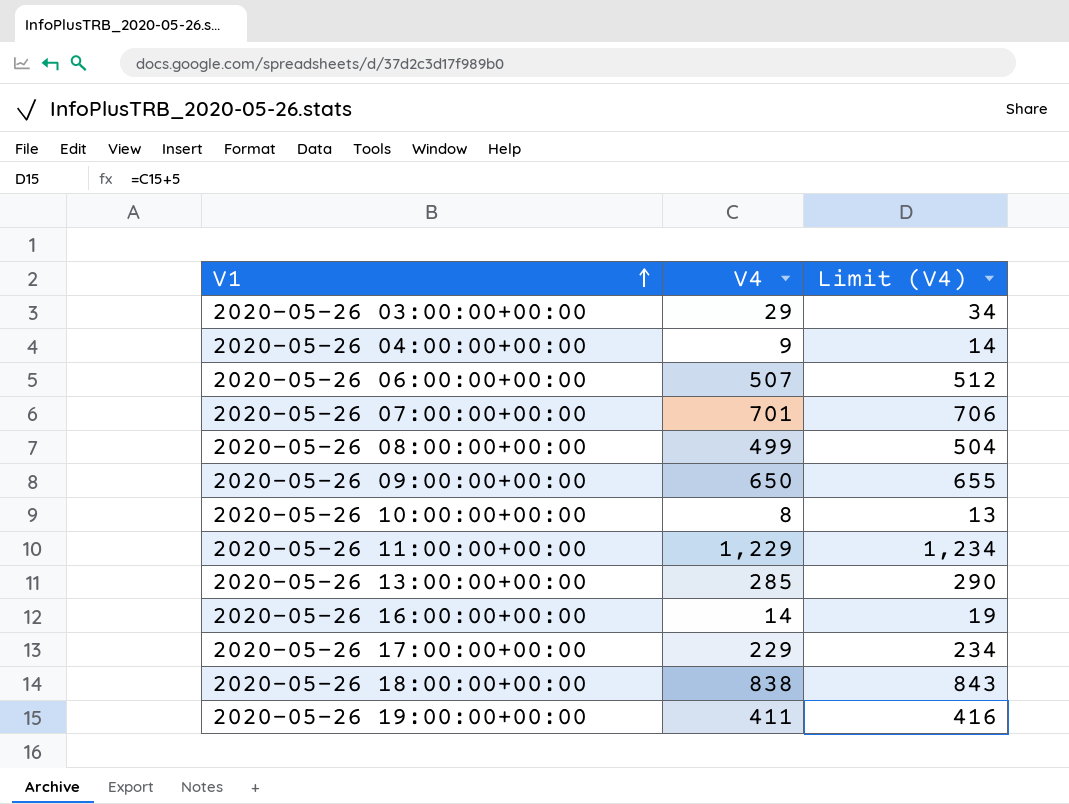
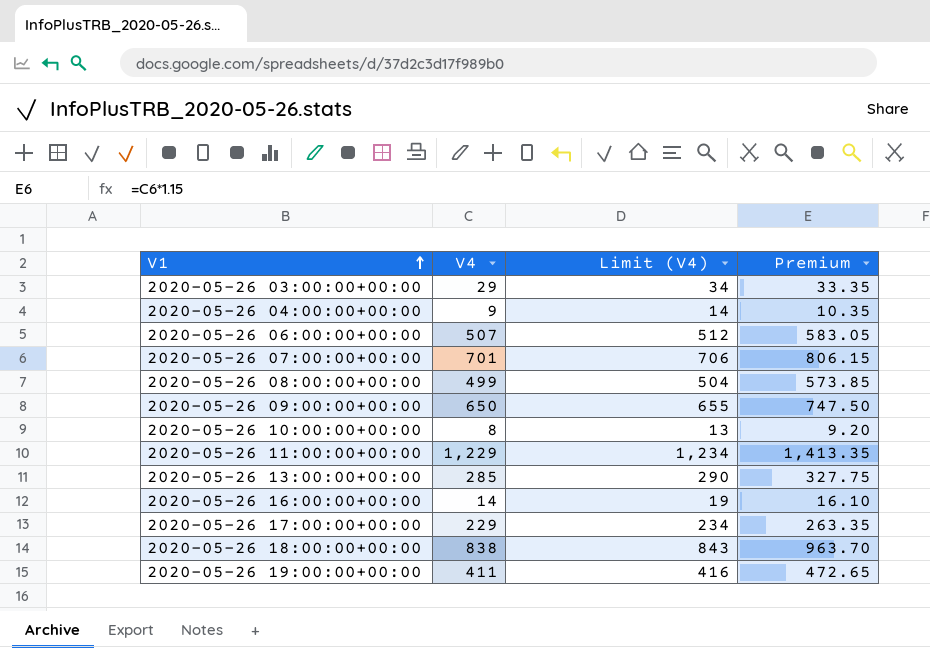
column Premium | formula: none -> [V4] * 1.15

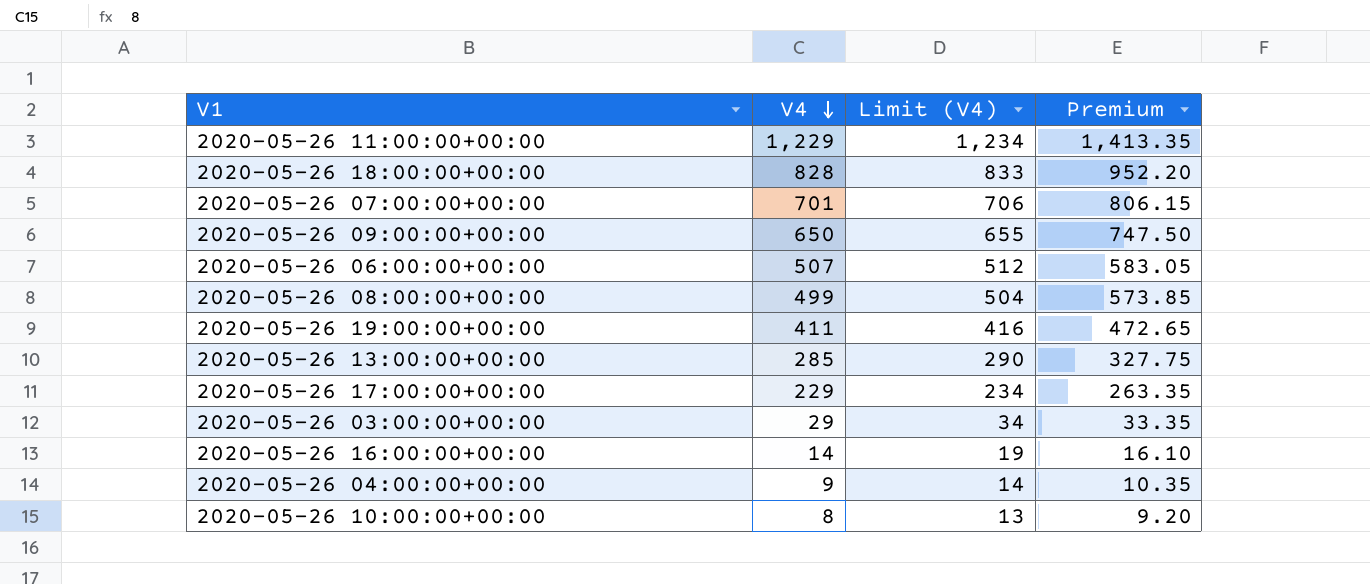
row order: V1 ascending -> V4 descending
2020-05-26 18:00:00+00:00 | V4: 838 -> 828
2020-05-26 18:00:00+00:00 | Limit (V4): 843 -> 833
2020-05-26 18:00:00+00:00 | Premium: 963.70 -> 952.20

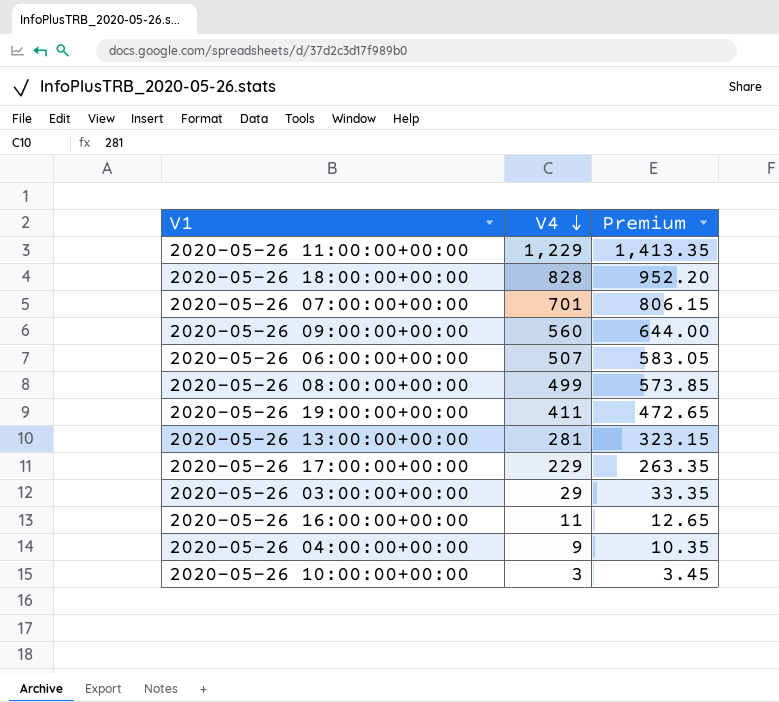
column Limit (V4) | formula: [V4] + 5 -> none
2020-05-26 09:00:00+00:00 | V4: 650 -> 560
2020-05-26 09:00:00+00:00 | Premium: 747.50 -> 644.00
2020-05-26 13:00:00+00:00 | V4: 285 -> 281
2020-05-26 13:00:00+00:00 | Premium: 327.75 -> 323.15
2020-05-26 16:00:00+00:00 | V4: 14 -> 11
2020-05-26 16:00:00+00:00 | Premium: 16.10 -> 12.65
2020-05-26 10:00:00+00:00 | V4: 8 -> 3
2020-05-26 10:00:00+00:00 | Premium: 9.20 -> 3.45

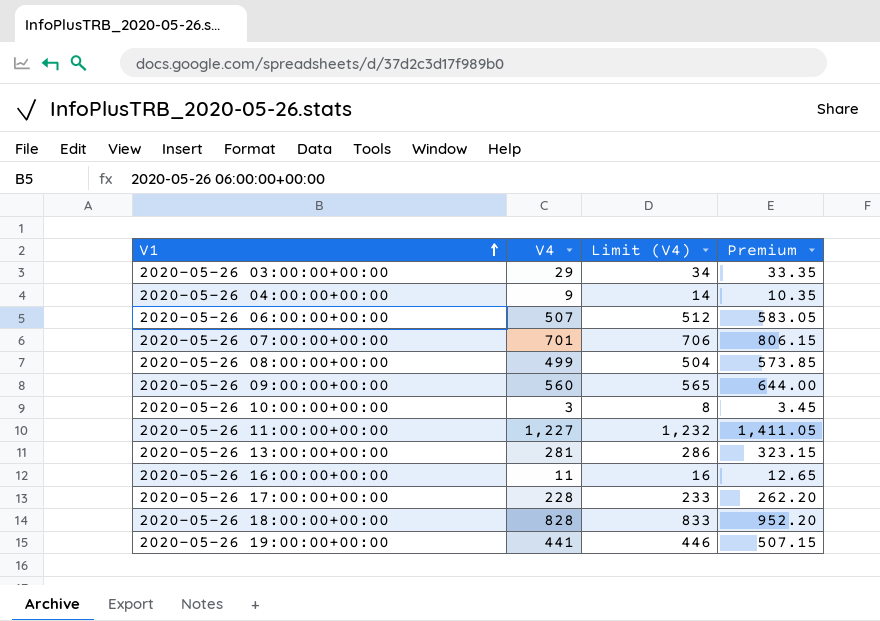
row order: V4 descending -> V1 ascending
column Limit (V4) | formula: none -> [V4] + 5
2020-05-26 11:00:00+00:00 | V4: 1,229 -> 1,227
2020-05-26 11:00:00+00:00 | Premium: 1,413.35 -> 1,411.05
2020-05-26 17:00:00+00:00 | V4: 229 -> 228
2020-05-26 17:00:00+00:00 | Premium: 263.35 -> 262.20
2020-05-26 19:00:00+00:00 | V4: 411 -> 441
2020-05-26 19:00:00+00:00 | Premium: 472.65 -> 507.15

